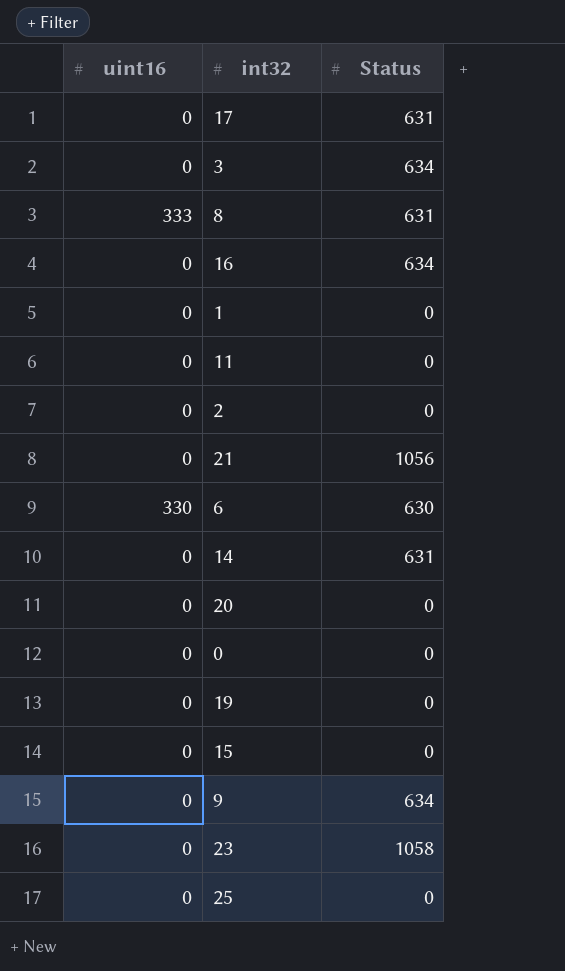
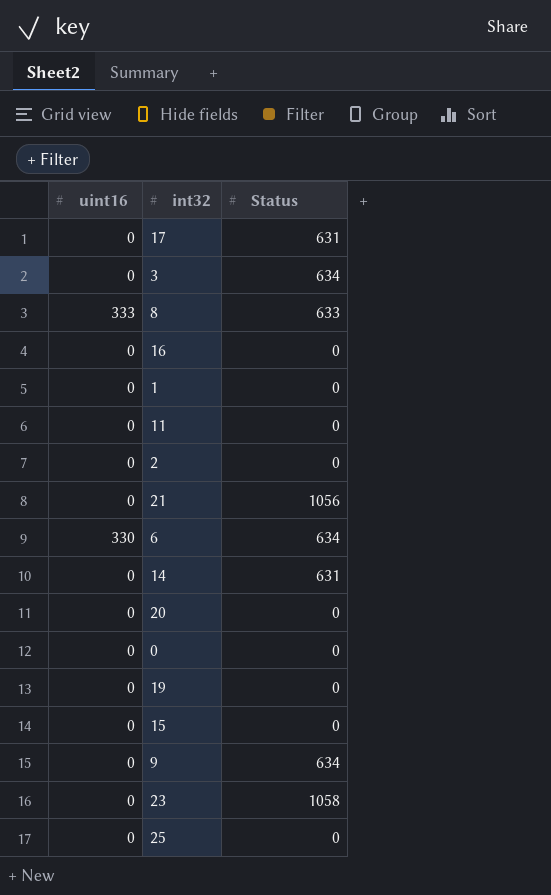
8 | Status: 631 -> 633
16 | Status: 634 -> 0
6 | Status: 630 -> 634

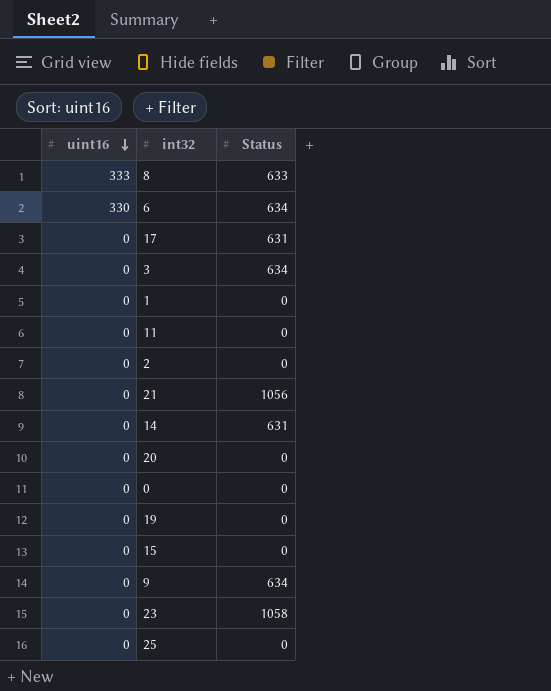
row order: none -> uint16 descending
row 16: 0 | 0 -> none

